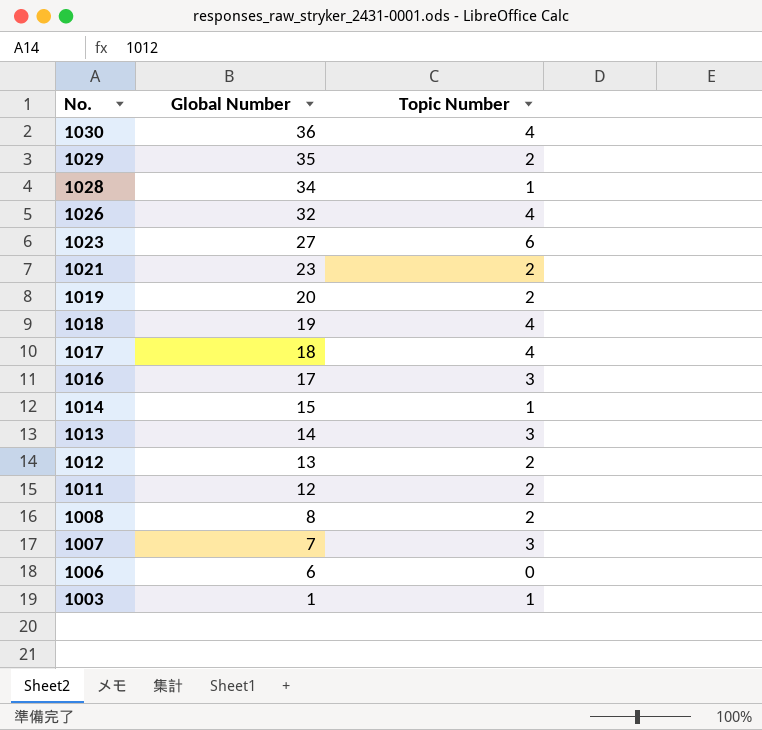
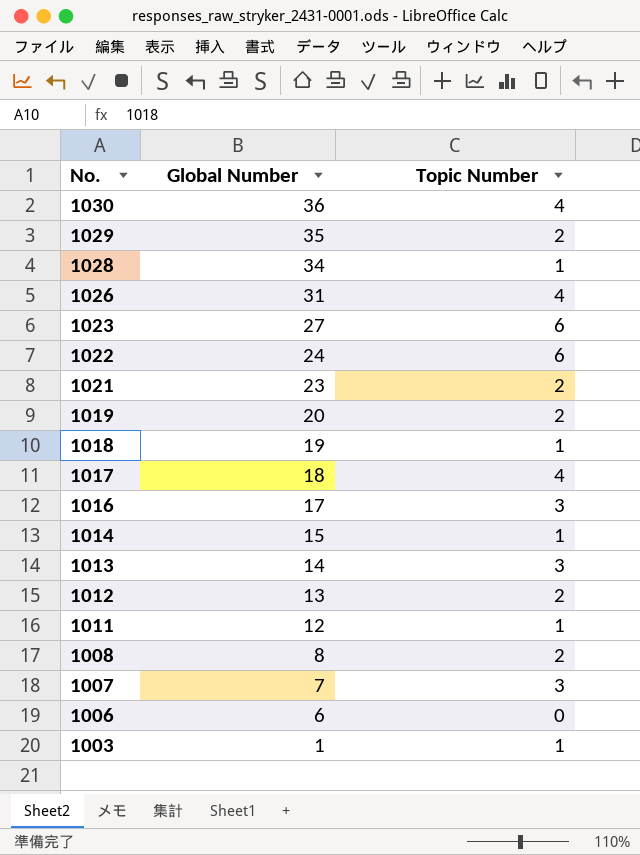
1026 | Global Number: 32 -> 31
row 1022: none -> 24 | 6
1018 | Topic Number: 4 -> 1
1011 | Topic Number: 2 -> 1

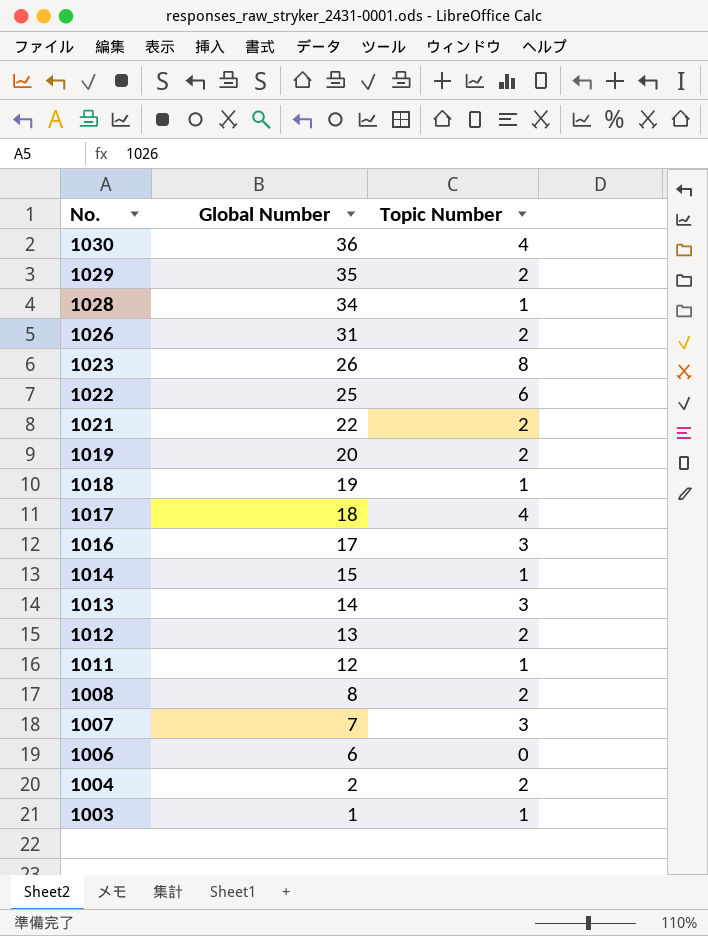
1026 | Topic Number: 4 -> 2
1023 | Global Number: 27 -> 26
1023 | Topic Number: 6 -> 8
1022 | Global Number: 24 -> 25
1021 | Global Number: 23 -> 22
row 1004: none -> 2 | 2

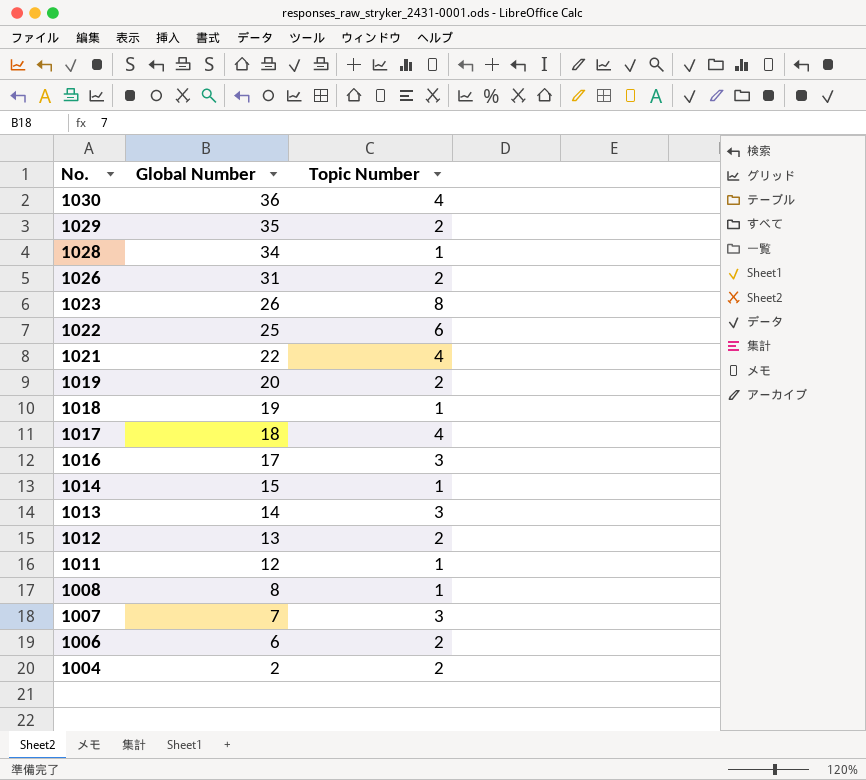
row 1003: 1 | 1 -> none
1021 | Topic Number: 2 -> 4
1008 | Topic Number: 2 -> 1
1006 | Topic Number: 0 -> 2

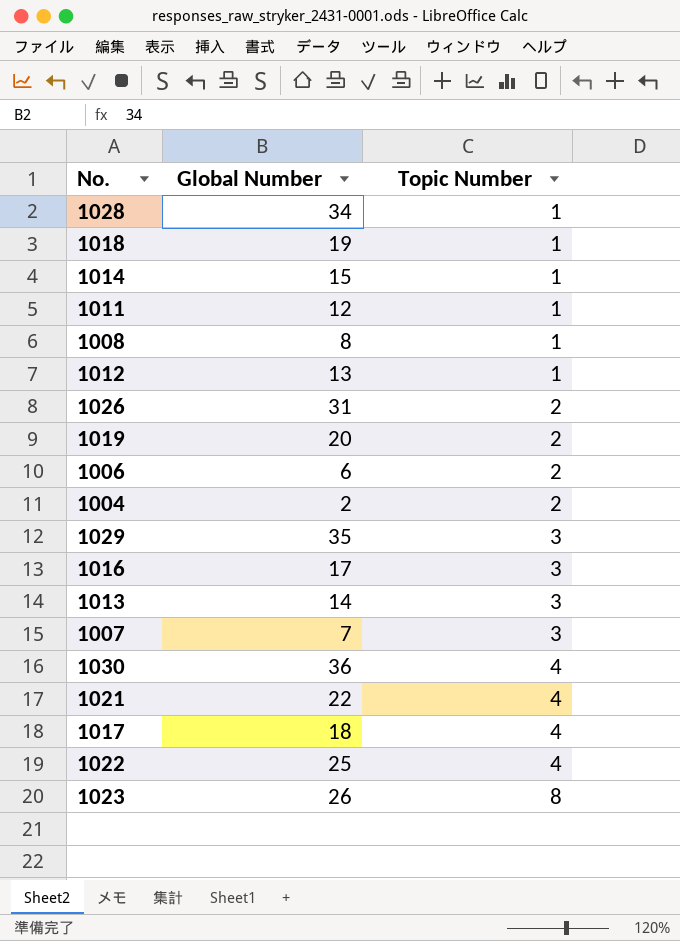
row order: No. descending -> Topic Number ascending
1012 | Topic Number: 2 -> 1
1029 | Topic Number: 2 -> 3
1022 | Topic Number: 6 -> 4

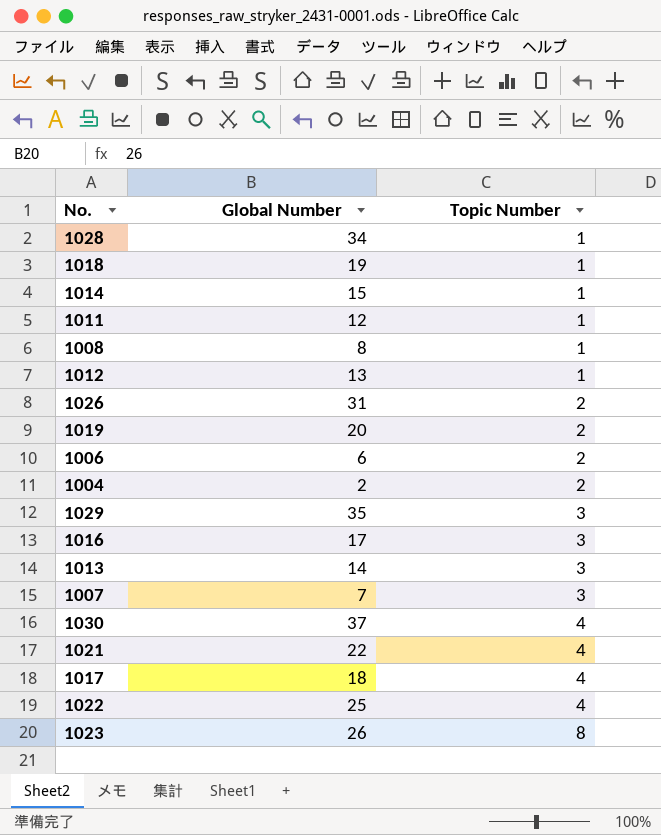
1030 | Global Number: 36 -> 37

